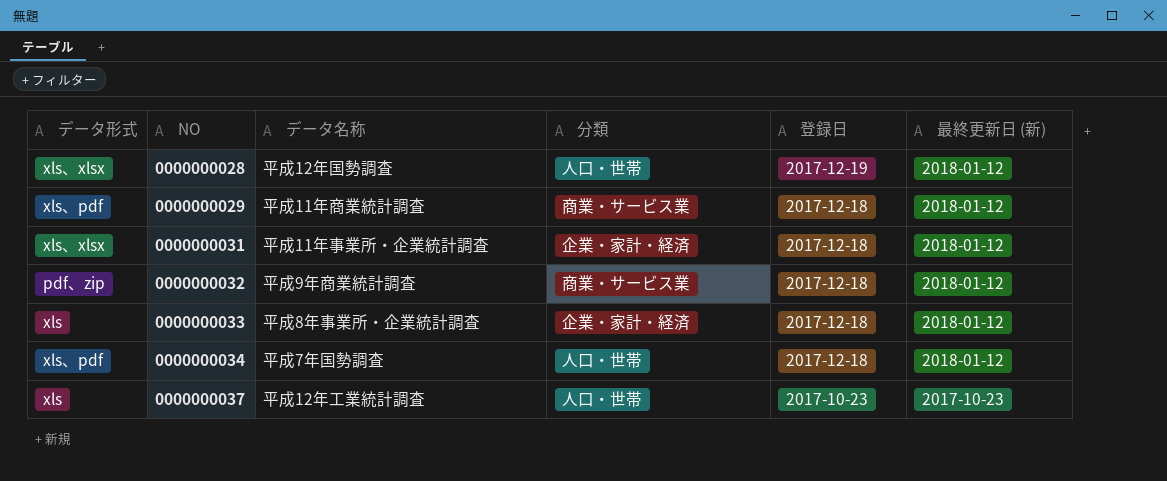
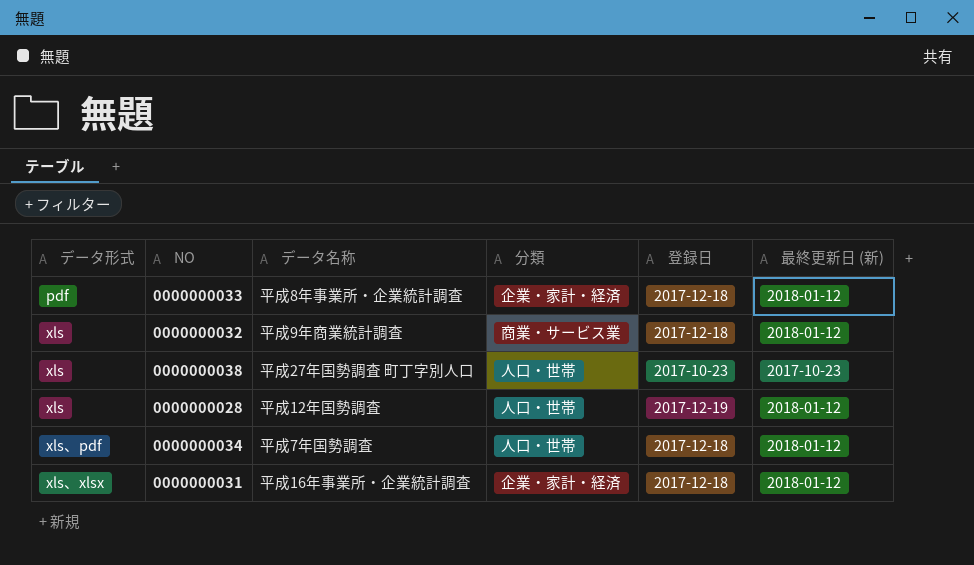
row order: NO ascending -> データ形式 ascending
row 0000000029: xls、pdf | 平成11年商業統計調査 | 商業・サービス業 | 2017-12-18 | 2018-01-12 -> none
row 0000000037: xls | 平成12年工業統計調査 | 人口・世帯 | 2017-10-23 | 2017-10-23 -> none
0000000033 | データ形式: xls -> pdf
0000000032 | データ形式: pdf、zip -> xls
row 0000000038: none -> xls | 平成27年国勢調査 町丁字別人口 | 人口・世帯 | 2017-10-23 | 2017-10-23
0000000028 | データ形式: xls、xlsx -> xls
0000000031 | データ名称: 平成11年事業所・企業統計調査 -> 平成16年事業所・企業統計調査

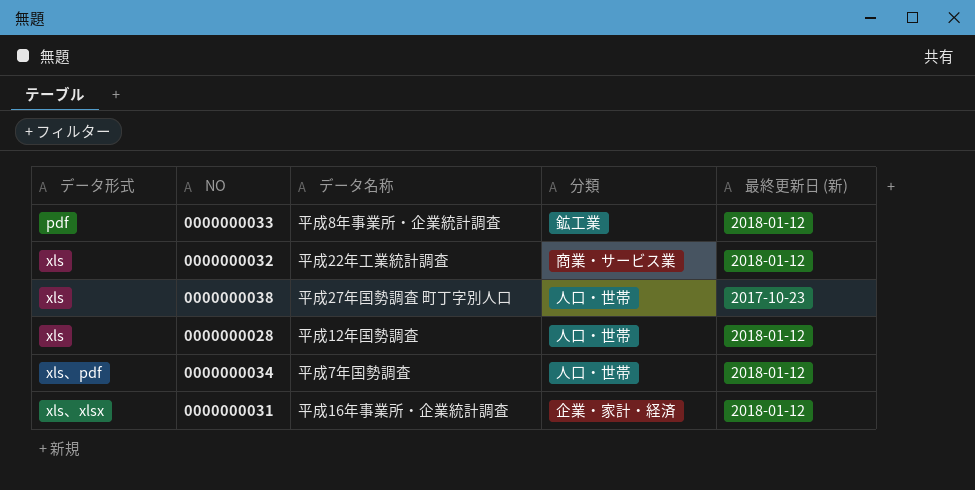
column 登録日 | position: 5 -> none
0000000033 | 分類: 企業・家計・経済 -> 鉱工業
0000000032 | データ名称: 平成9年商業統計調査 -> 平成22年工業統計調査

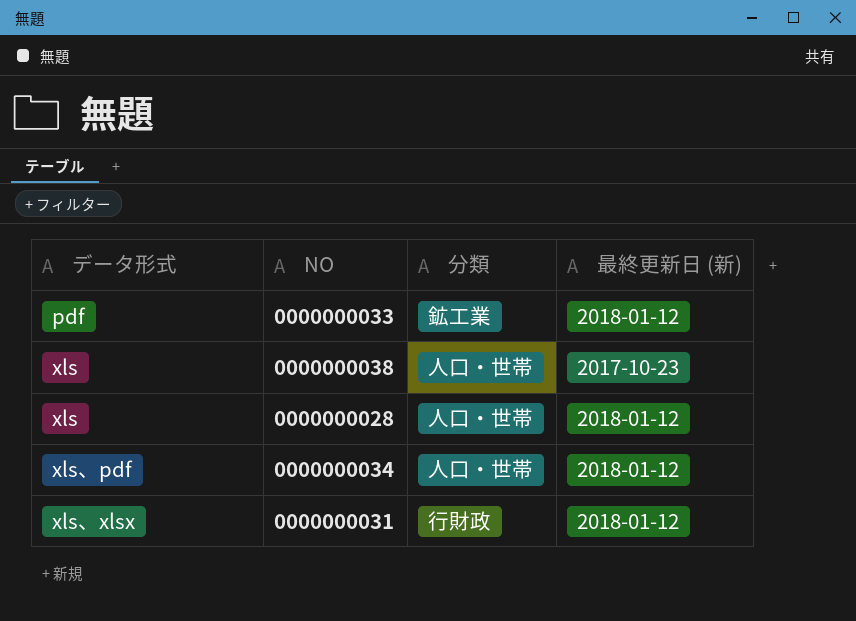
column データ名称 | position: 3 -> none
row 0000000032: xls | 平成22年工業統計調査 | 商業・サービス業 | 2018-01-12 -> none
0000000031 | 分類: 企業・家計・経済 -> 行財政

